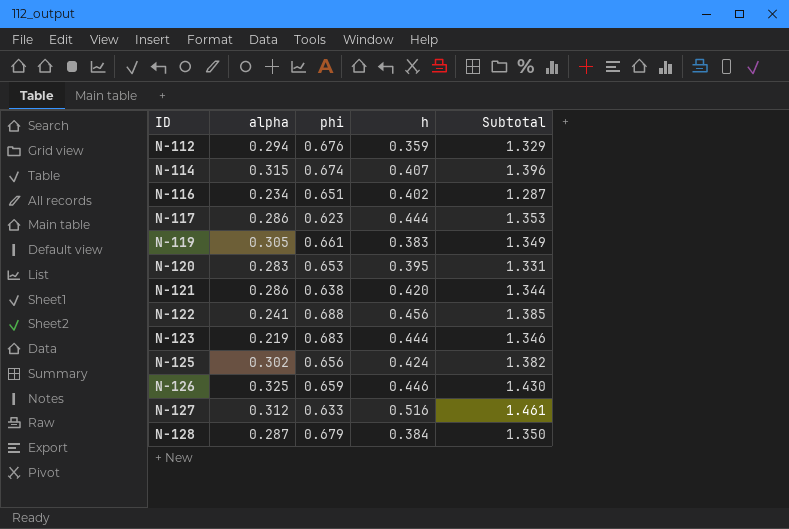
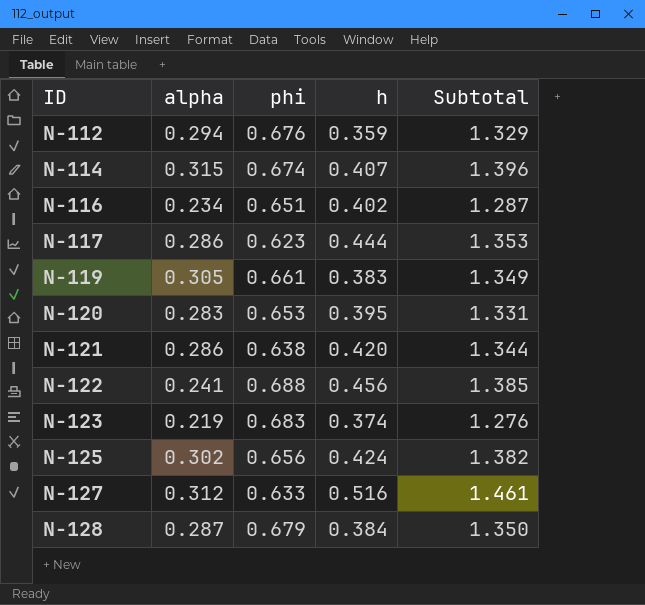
row N-126: 0.325 | 0.659 | 0.446 | 1.430 -> none
N-123 | h: 0.444 -> 0.374
N-123 | Subtotal: 1.346 -> 1.276

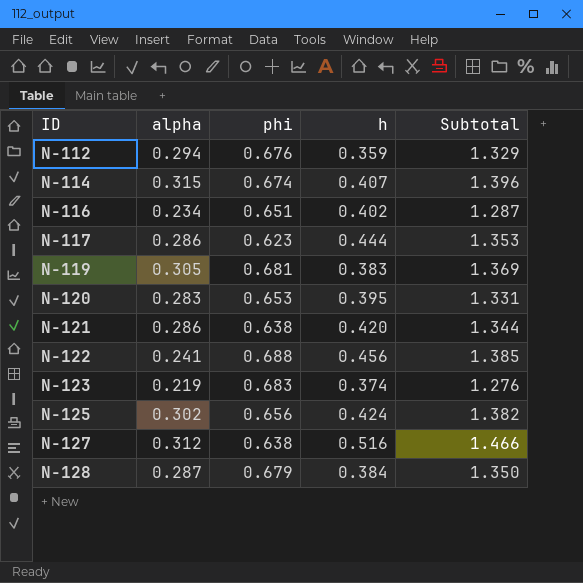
N-119 | phi: 0.661 -> 0.681
N-119 | Subtotal: 1.349 -> 1.369
N-127 | phi: 0.633 -> 0.638
N-127 | Subtotal: 1.461 -> 1.466

